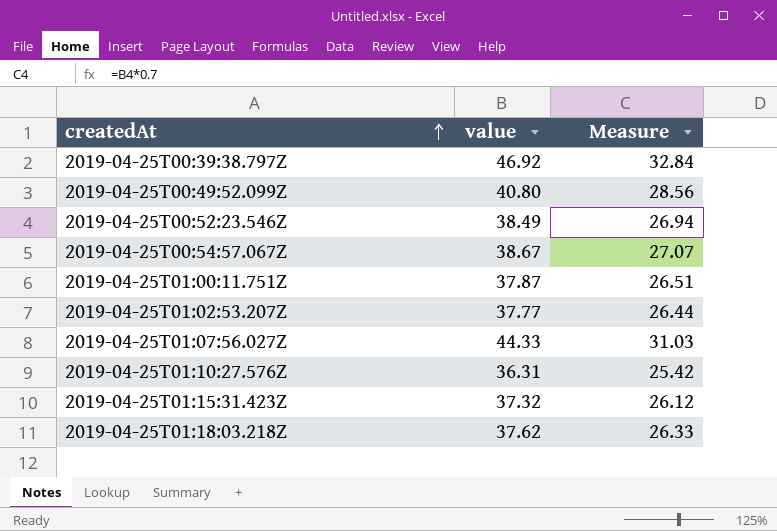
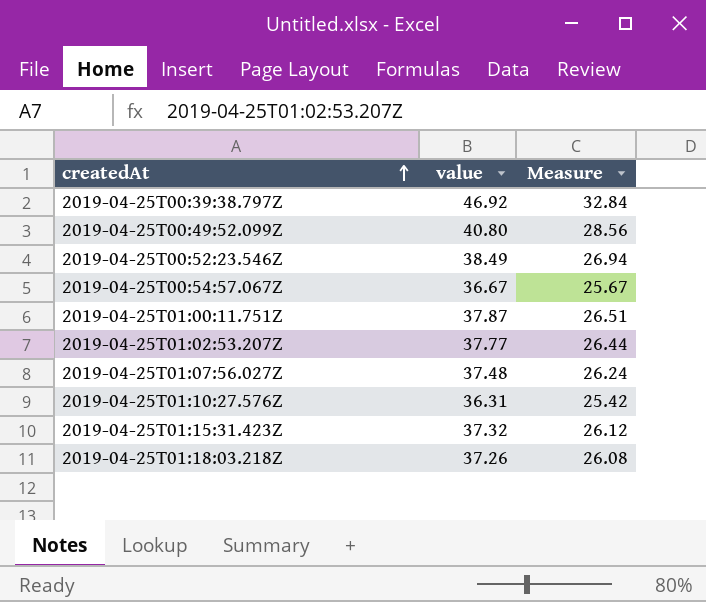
2019-04-25T00:54:57.067Z | value: 38.67 -> 36.67
2019-04-25T00:54:57.067Z | Measure: 27.07 -> 25.67
2019-04-25T01:07:56.027Z | value: 44.33 -> 37.48
2019-04-25T01:07:56.027Z | Measure: 31.03 -> 26.24
2019-04-25T01:18:03.218Z | value: 37.62 -> 37.26
2019-04-25T01:18:03.218Z | Measure: 26.33 -> 26.08

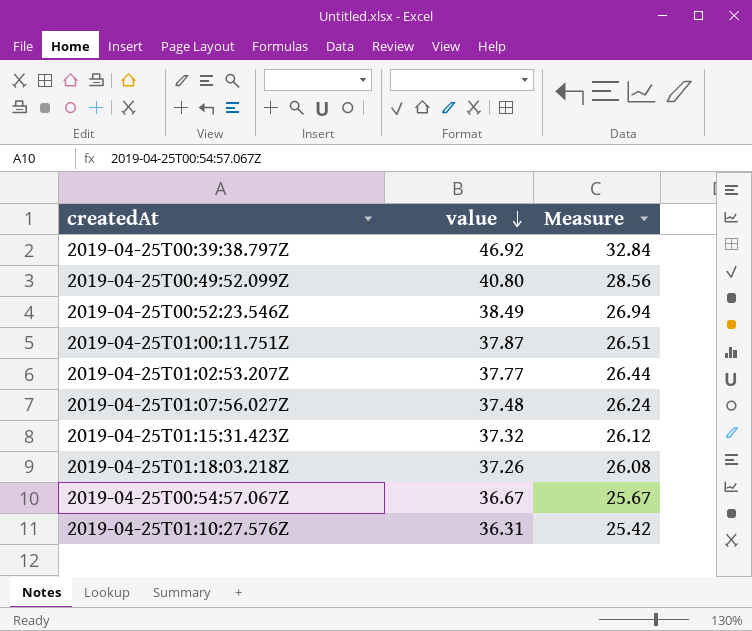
row order: createdAt ascending -> value descending

